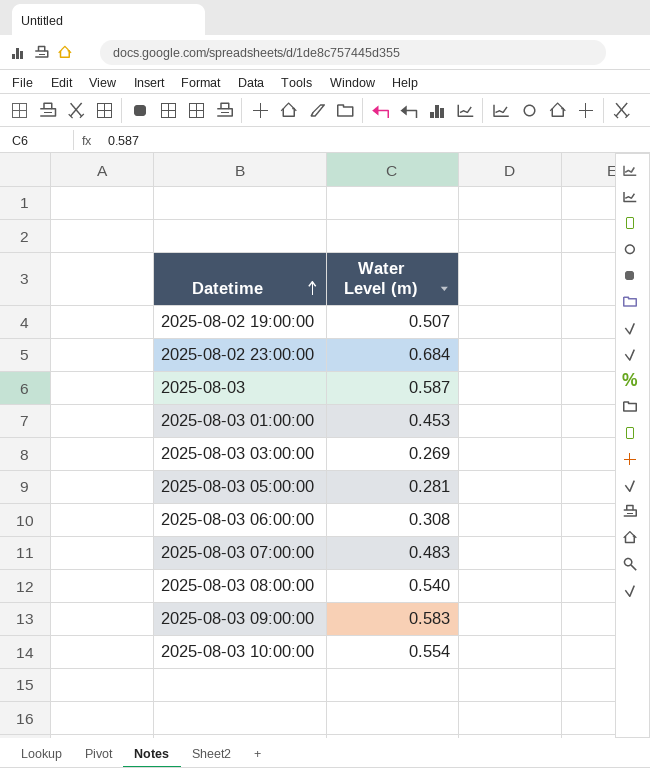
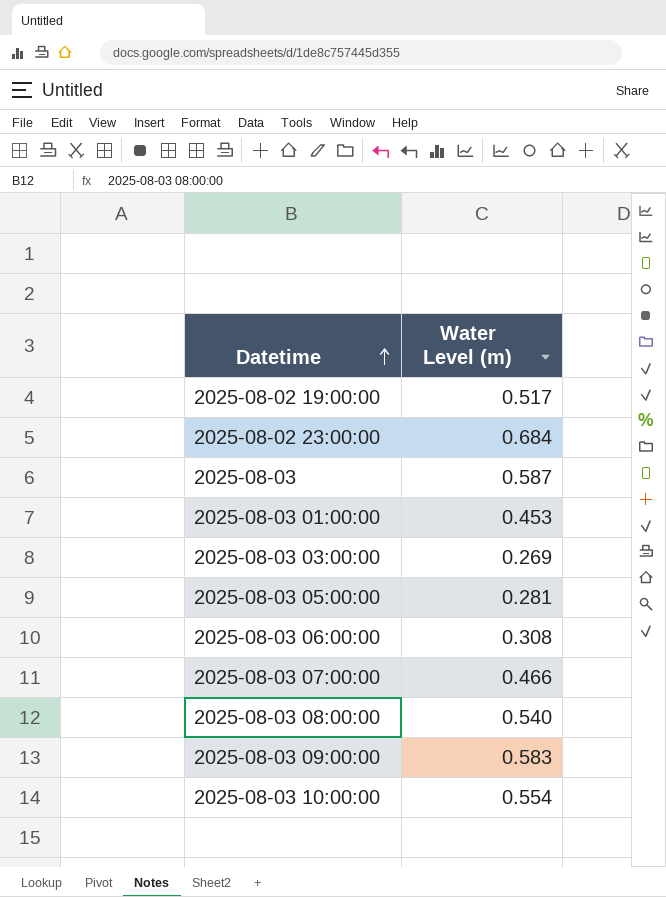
2025-08-02 19:00:00 | Water Level (m): 0.507 -> 0.517
2025-08-03 07:00:00 | Water Level (m): 0.483 -> 0.466

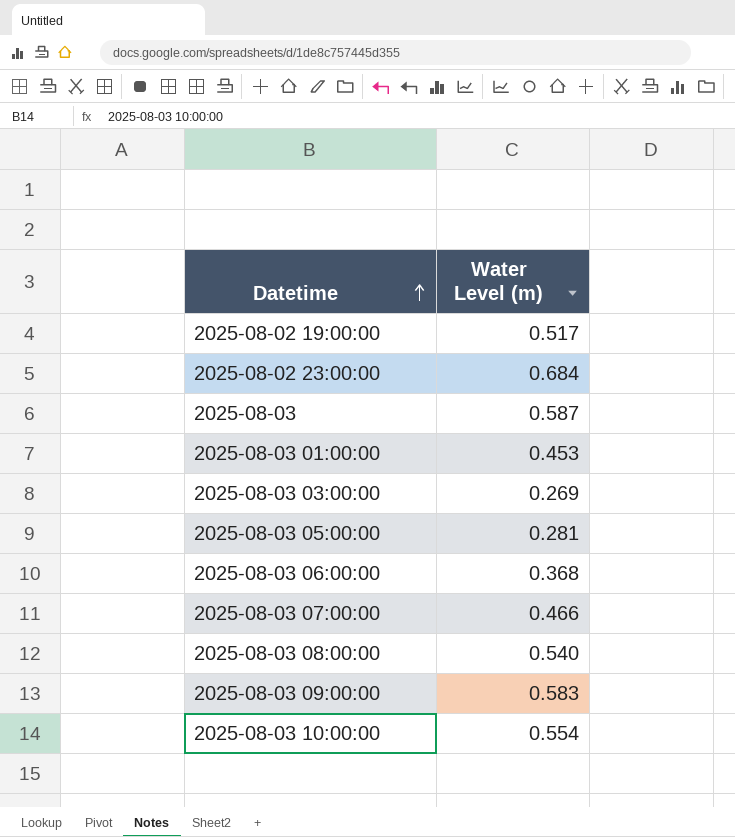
2025-08-03 06:00:00 | Water Level (m): 0.308 -> 0.368

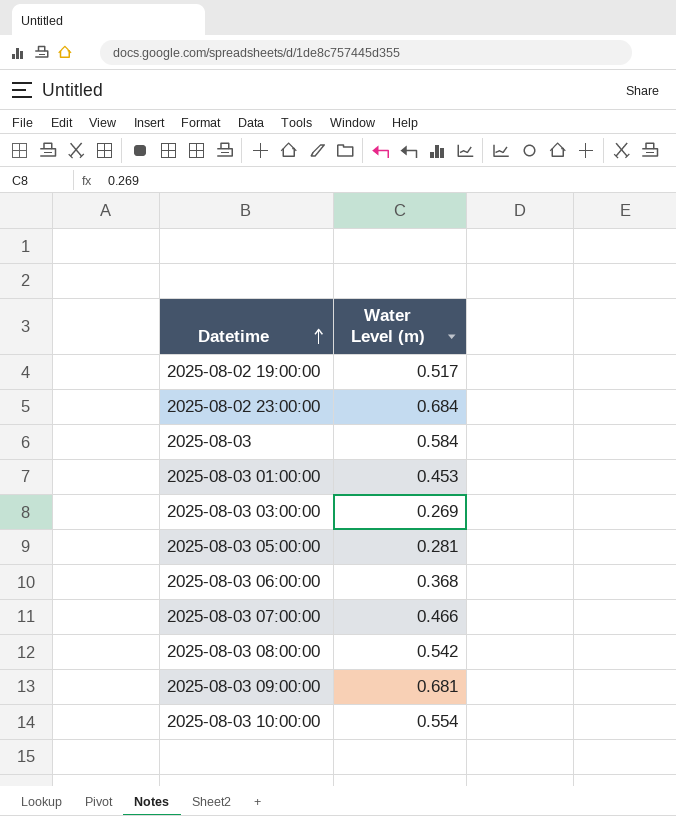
2025-08-03 | Water Level (m): 0.587 -> 0.584
2025-08-03 08:00:00 | Water Level (m): 0.540 -> 0.542
2025-08-03 09:00:00 | Water Level (m): 0.583 -> 0.681

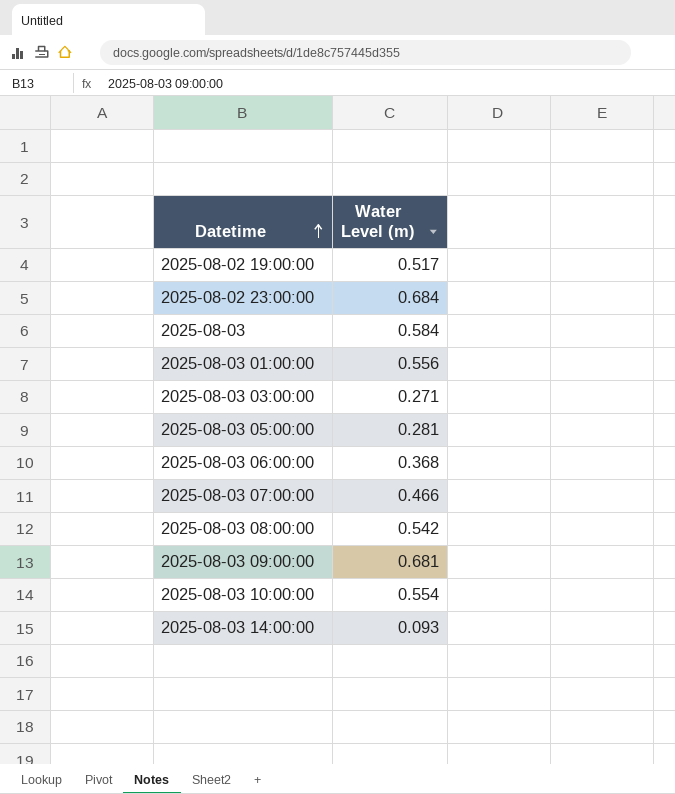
2025-08-03 01:00:00 | Water Level (m): 0.453 -> 0.556
2025-08-03 03:00:00 | Water Level (m): 0.269 -> 0.271
row 2025-08-03 14:00:00: none -> 0.093

